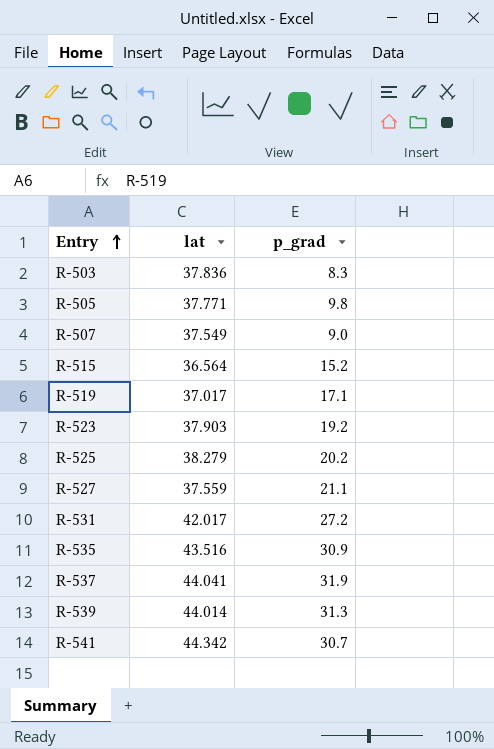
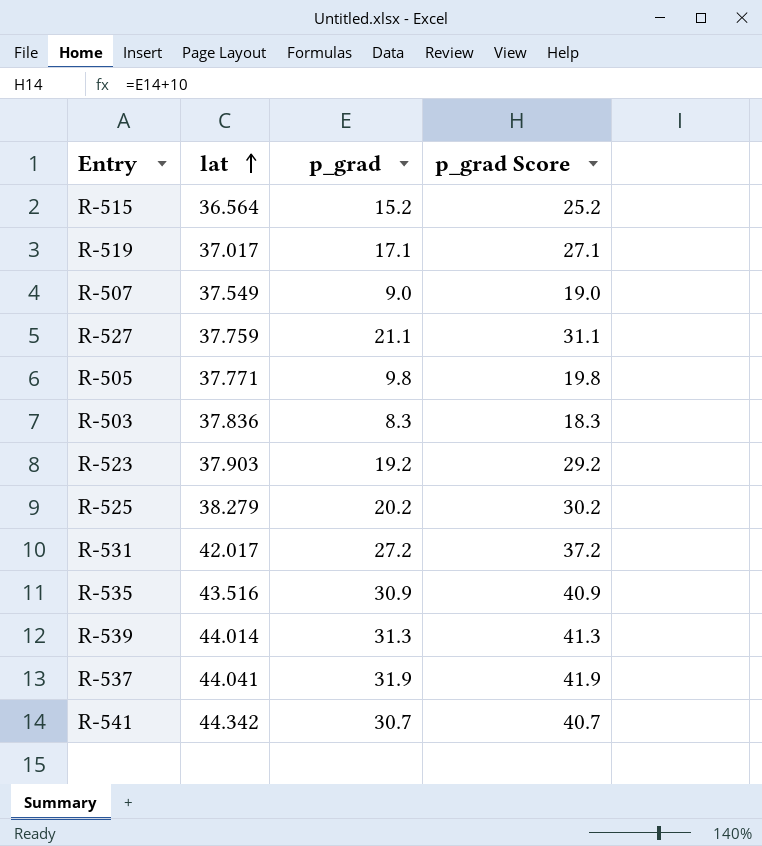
row order: Entry ascending -> lat ascending
column p_grad Score | formula: none -> [p_grad] + 10
R-527 | lat: 37.559 -> 37.759

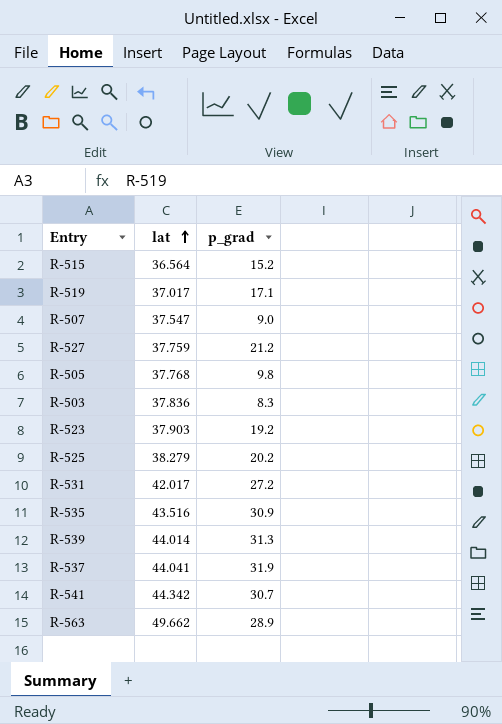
column p_grad Score | formula: [p_grad] + 10 -> none
R-507 | lat: 37.549 -> 37.547
R-527 | p_grad: 21.1 -> 21.2
R-505 | lat: 37.771 -> 37.768
row R-563: none -> 49.662 | 28.9

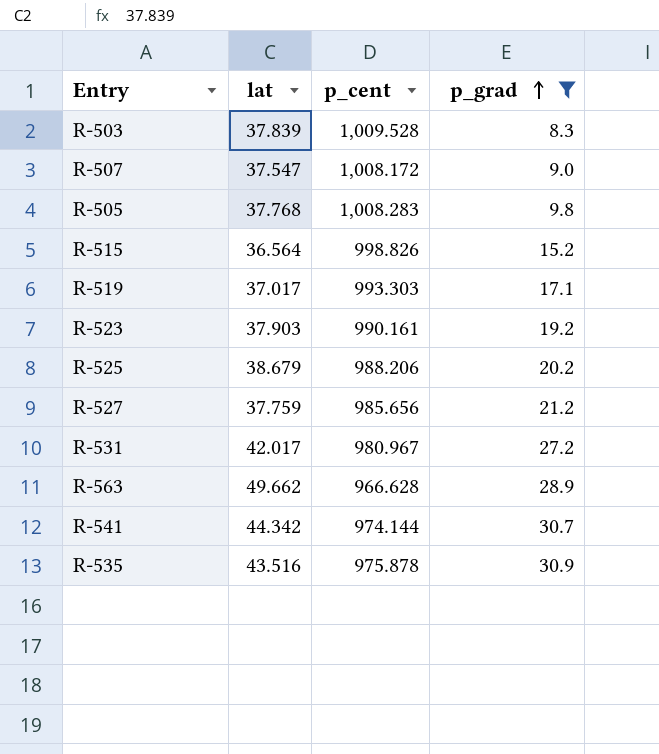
filter: none -> p_grad <= 30.9
row order: lat ascending -> p_grad ascending
column p_cent | position: none -> 3
R-503 | lat: 37.836 -> 37.839
R-525 | lat: 38.279 -> 38.679

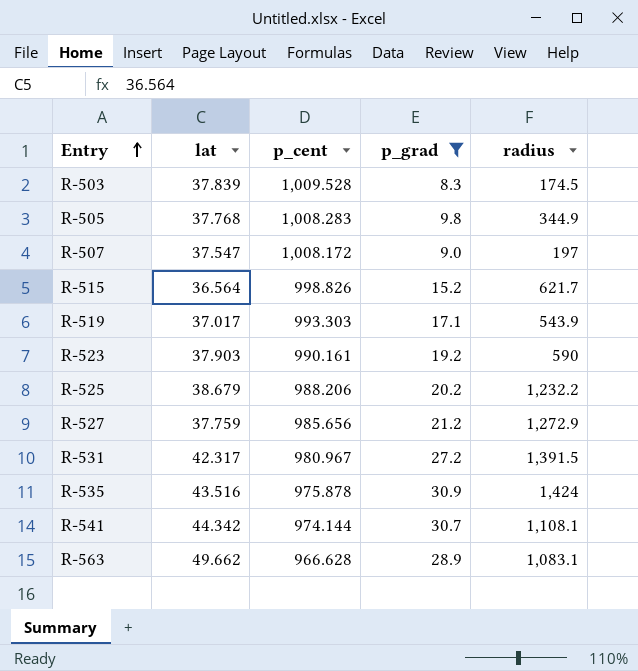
row order: p_grad ascending -> Entry ascending
column radius | position: none -> 5
R-531 | lat: 42.017 -> 42.317

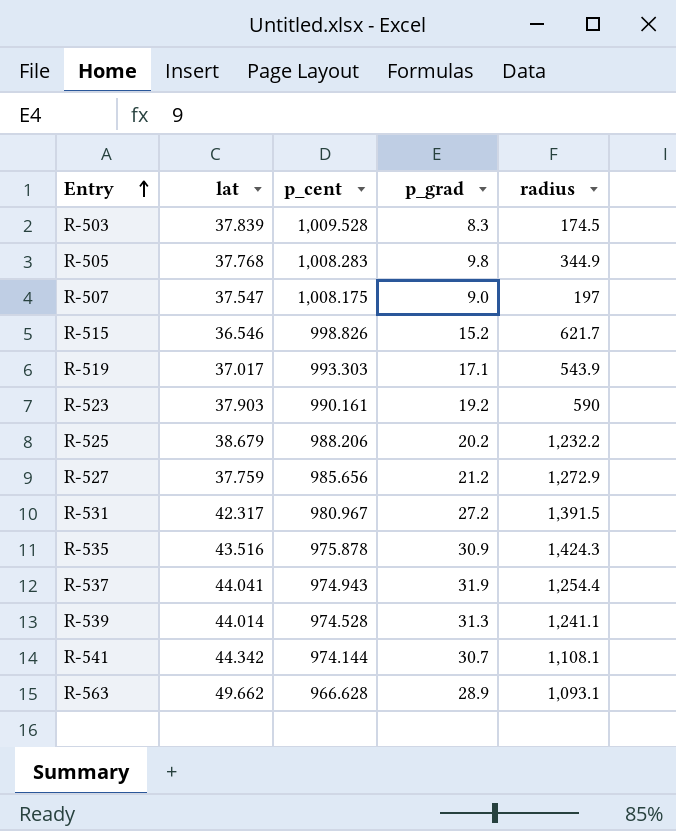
filter: p_grad <= 30.9 -> none
R-507 | p_cent: 1,008.172 -> 1,008.175
R-515 | lat: 36.564 -> 36.546
R-535 | radius: 1,424 -> 1,424.3
R-563 | radius: 1,083.1 -> 1,093.1

